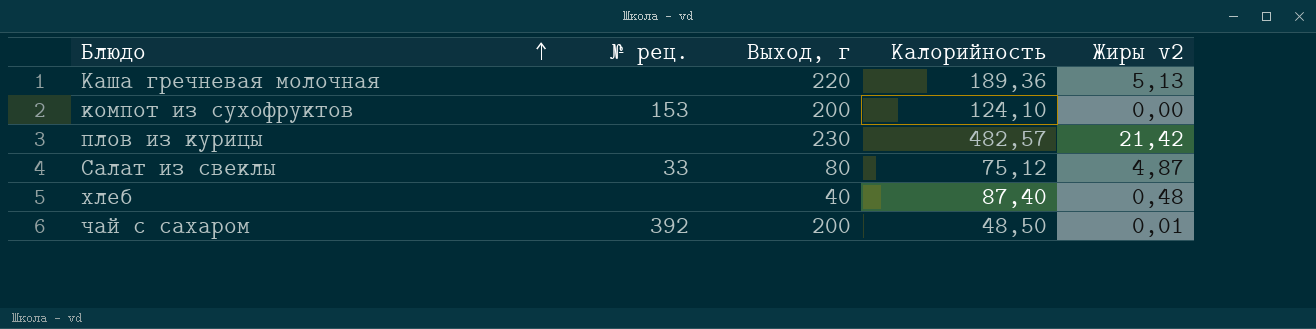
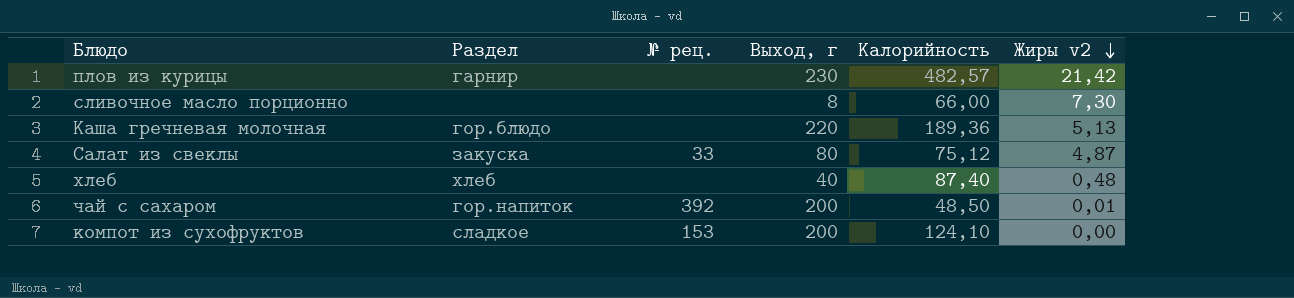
row order: Блюдо ascending -> Жиры v2 descending
column Раздел | position: none -> 2
row сливочное масло порционно: none -> none | none | 8 | 66,00 | 7,30

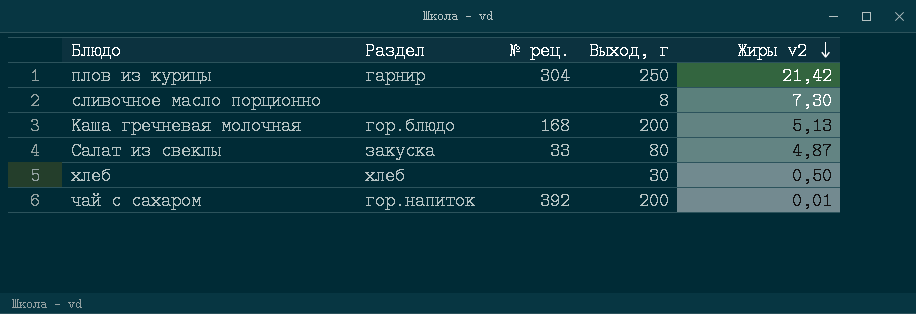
column Калорийность | position: 5 -> none
row компот из сухофруктов: сладкое | 153 | 200 | 124,10 | 0,00 -> none
плов из курицы | № рец.: none -> 304
плов из курицы | Выход, г: 230 -> 250
Каша гречневая молочная | № рец.: none -> 168
Каша гречневая молочная | Выход, г: 220 -> 200
хлеб | Выход, г: 40 -> 30
хлеб | Жиры v2: 0,48 -> 0,50

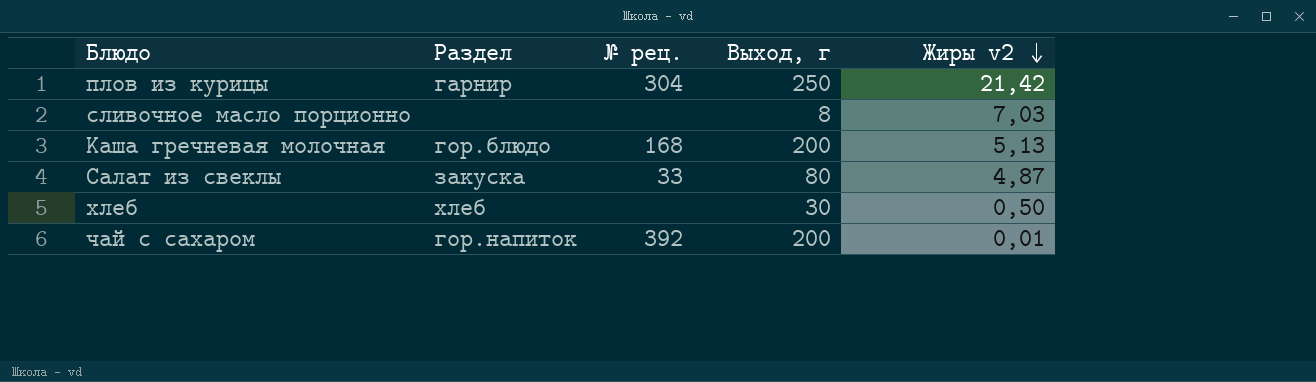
сливочное масло порционно | Жиры v2: 7,30 -> 7,03

